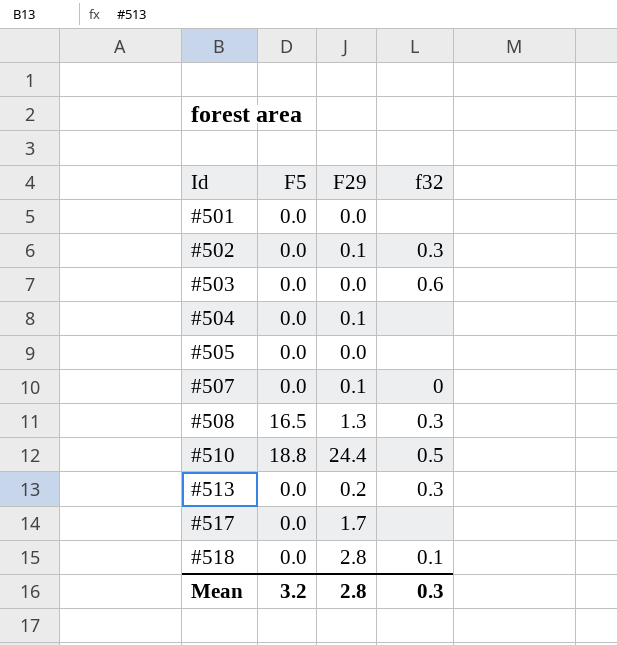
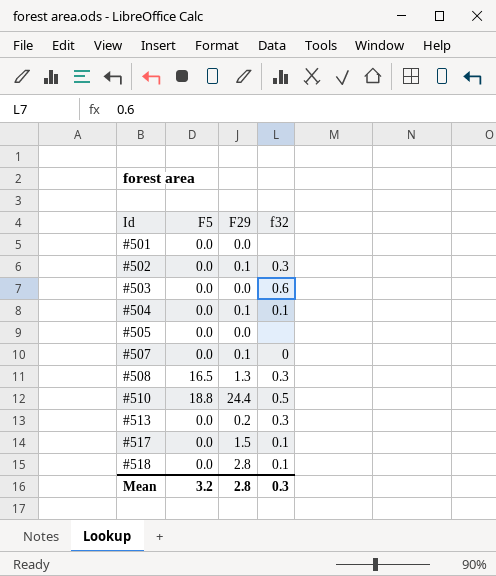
#504 | f32: none -> 0.1
#517 | F29: 1.7 -> 1.5
#517 | f32: none -> 0.1

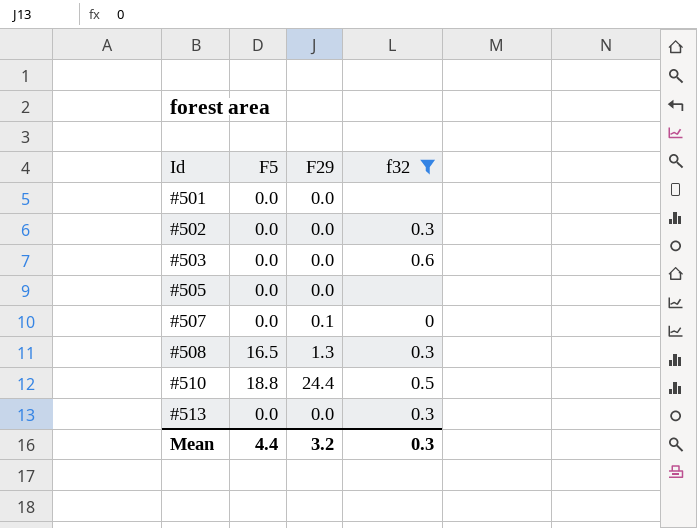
filter: none -> f32 != 0.1
#502 | F29: 0.1 -> 0.0
#513 | F29: 0.2 -> 0.0
Mean | F5: 3.2 -> 4.4
Mean | F29: 2.8 -> 3.2

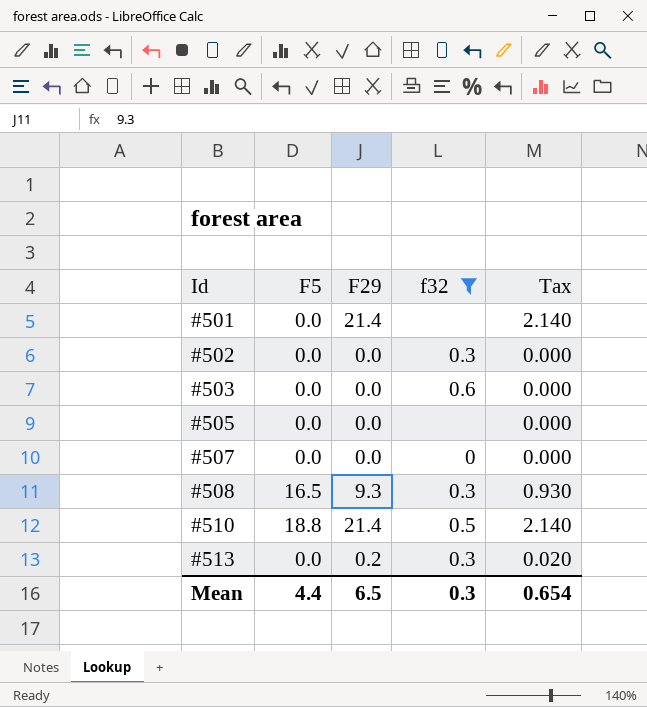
column Tax | formula: none -> [F29] * 0.1
#501 | F29: 0.0 -> 21.4
#507 | F29: 0.1 -> 0.0
#508 | F29: 1.3 -> 9.3
#510 | F29: 24.4 -> 21.4
#513 | F29: 0.0 -> 0.2
Mean | F29: 3.2 -> 6.5

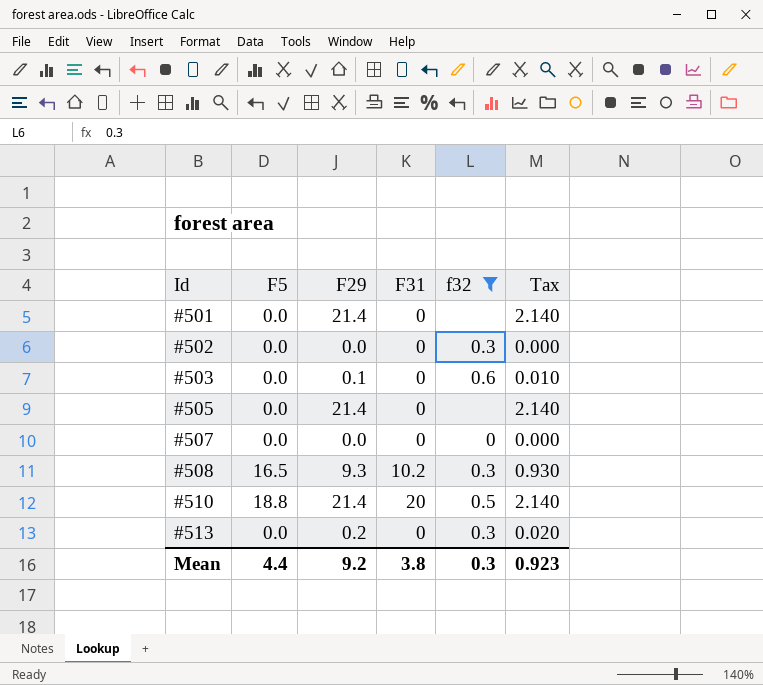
column F31 | position: none -> 4
#503 | F29: 0.0 -> 0.1
#503 | Tax: 0.000 -> 0.010
#505 | F29: 0.0 -> 21.4
#505 | Tax: 0.000 -> 2.140
Mean | F29: 6.5 -> 9.2
Mean | Tax: 0.654 -> 0.923

